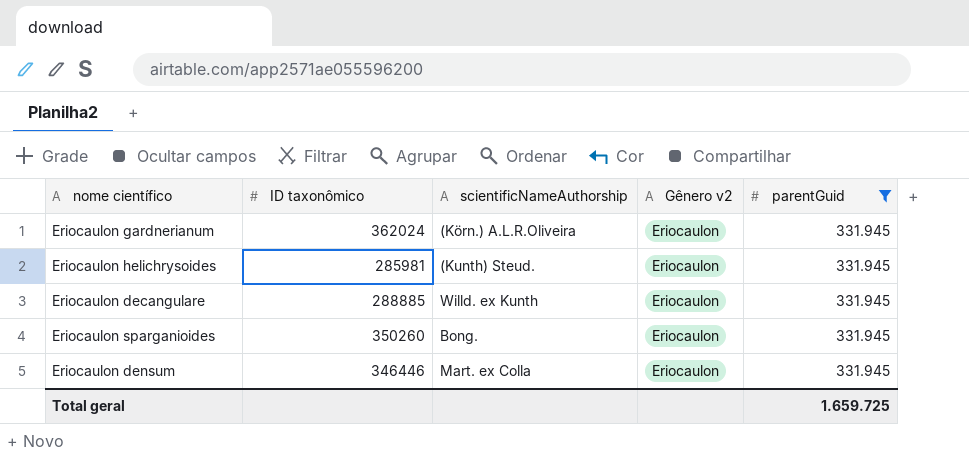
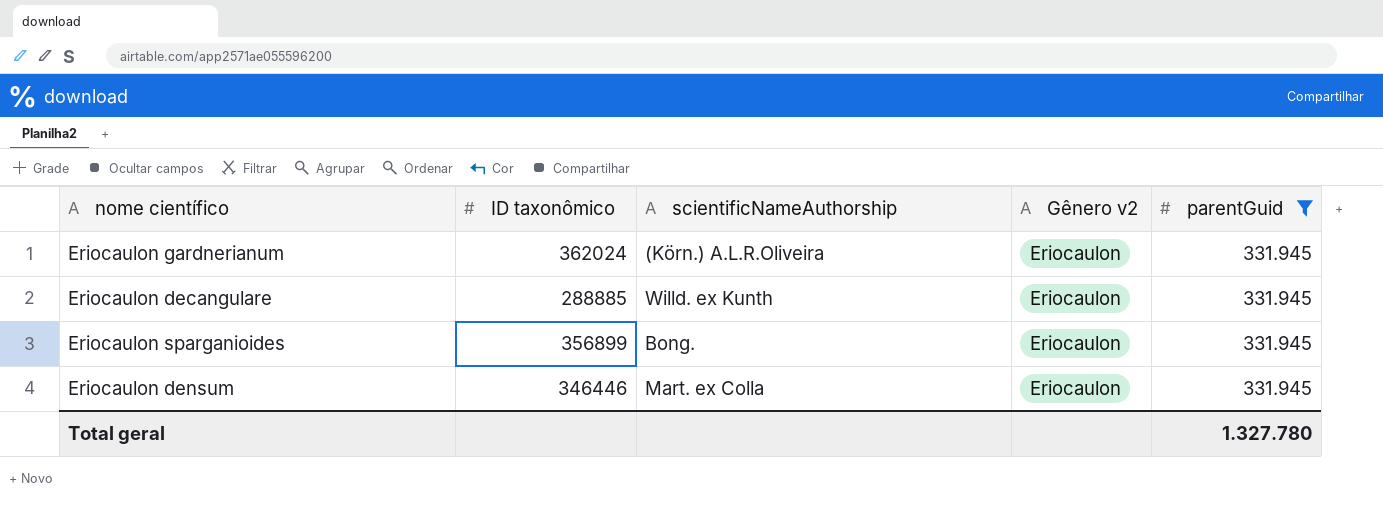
row Eriocaulon helichrysoides: 285981 | (Kunth) Steud. | Eriocaulon | 331.945 -> none
Eriocaulon sparganioides | ID taxonômico: 350260 -> 356899
Total geral | parentGuid: 1.659.725 -> 1.327.780

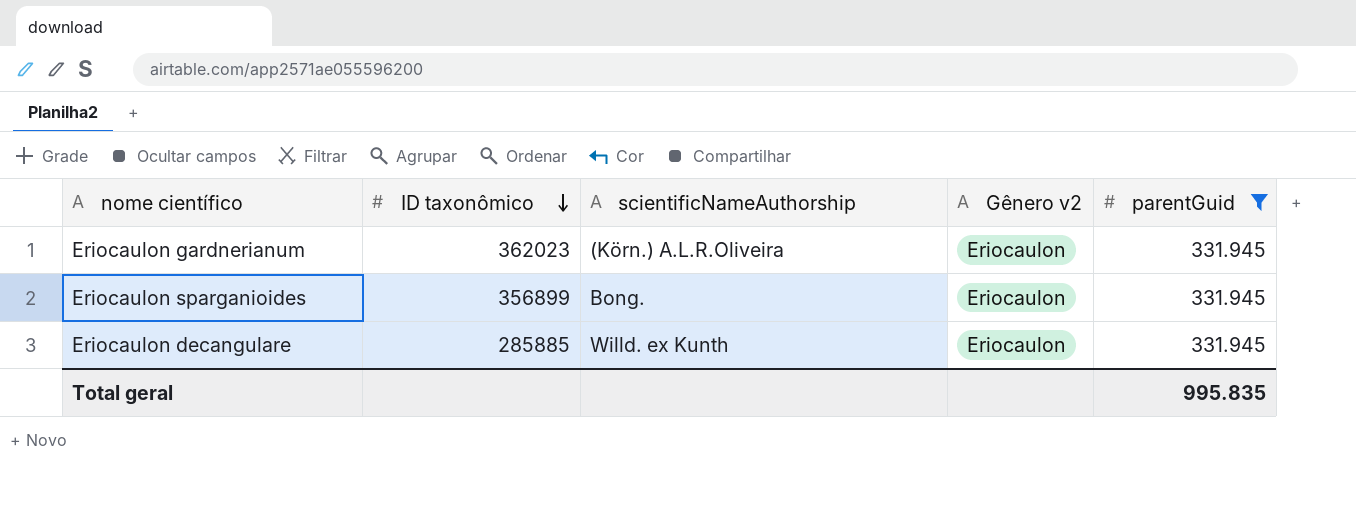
row order: none -> ID taxonômico descending
row Eriocaulon densum: 346446 | Mart. ex Colla | Eriocaulon | 331.945 -> none
Eriocaulon gardnerianum | ID taxonômico: 362024 -> 362023
Eriocaulon decangulare | ID taxonômico: 288885 -> 285885
Total geral | parentGuid: 1.327.780 -> 995.835

